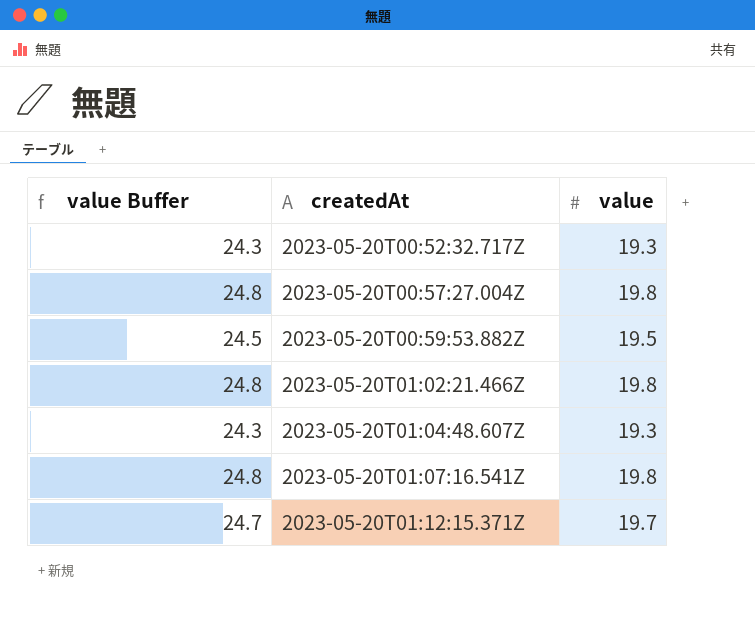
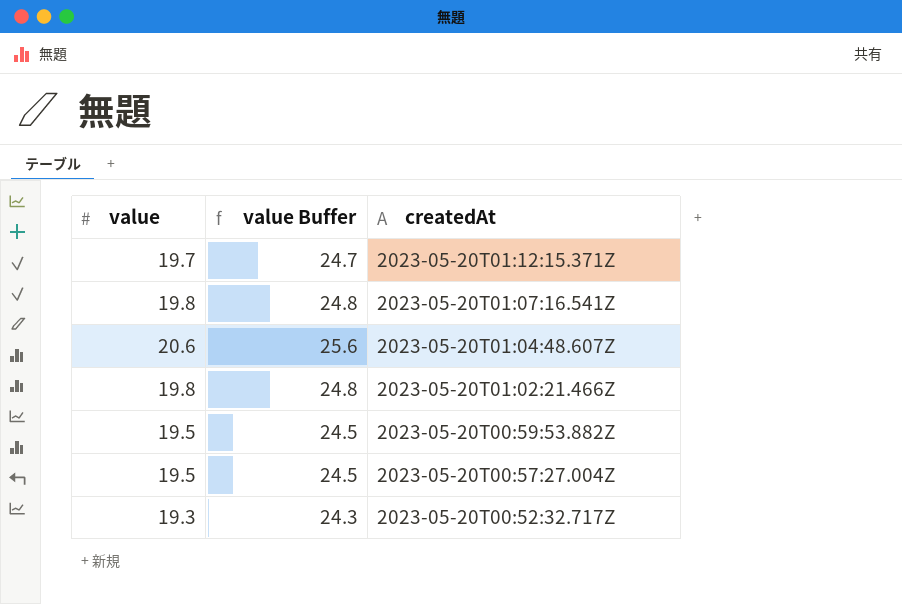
row order: createdAt ascending -> createdAt descending
column value | position: 3 -> 1
2023-05-20T01:04:48.607Z | value: 19.3 -> 20.6
2023-05-20T01:04:48.607Z | value Buffer: 24.3 -> 25.6
2023-05-20T00:57:27.004Z | value: 19.8 -> 19.5
2023-05-20T00:57:27.004Z | value Buffer: 24.8 -> 24.5

